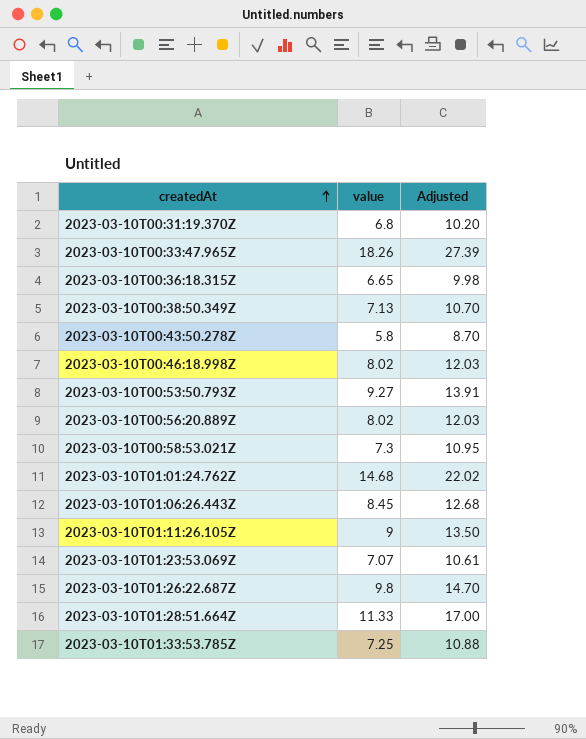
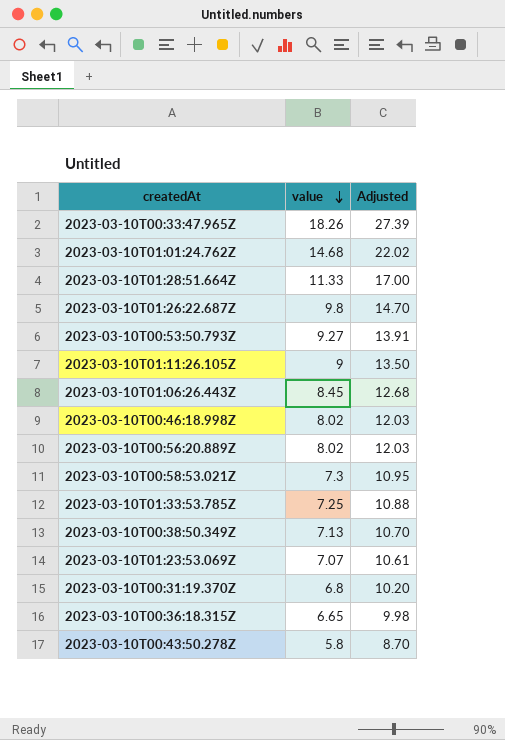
row order: createdAt ascending -> value descending

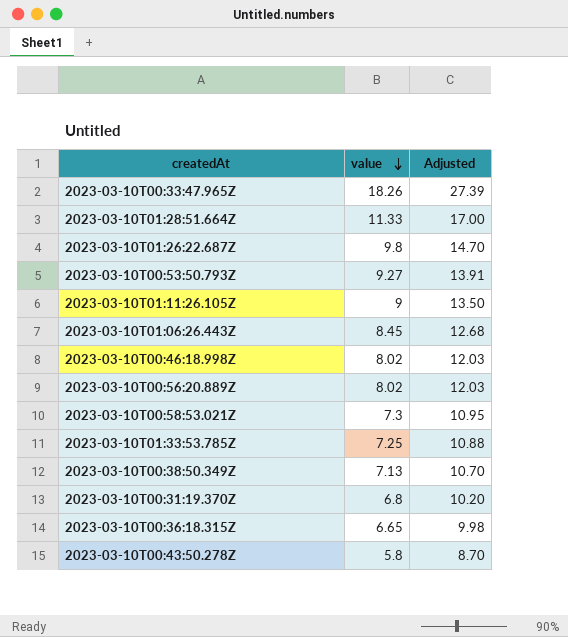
row 2023-03-10T01:01:24.762Z: 14.68 | 22.02 -> none
row 2023-03-10T01:23:53.069Z: 7.07 | 10.61 -> none

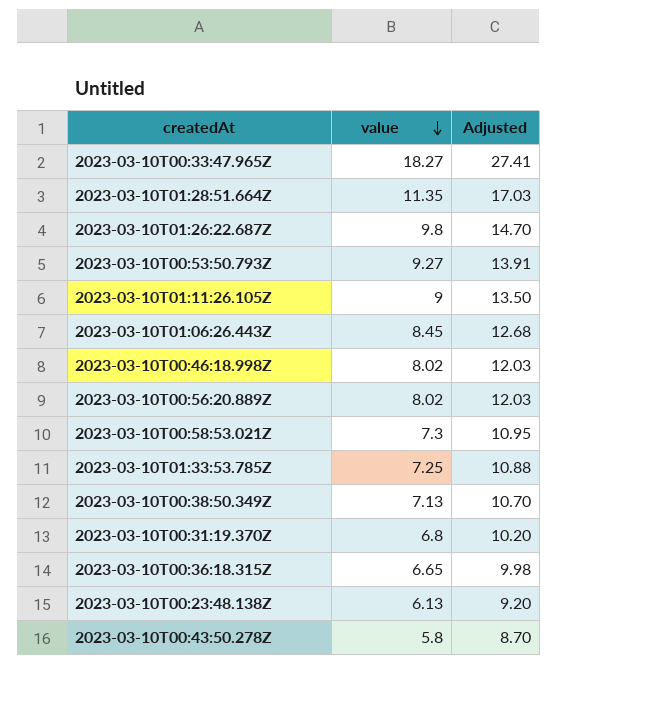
2023-03-10T00:33:47.965Z | value: 18.26 -> 18.27
2023-03-10T00:33:47.965Z | Adjusted: 27.39 -> 27.41
2023-03-10T01:28:51.664Z | value: 11.33 -> 11.35
2023-03-10T01:28:51.664Z | Adjusted: 17.00 -> 17.03
row 2023-03-10T00:23:48.138Z: none -> 6.13 | 9.20

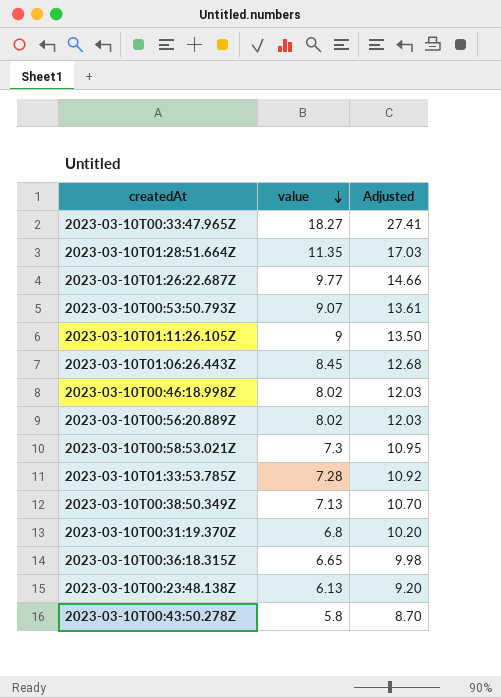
2023-03-10T01:26:22.687Z | value: 9.8 -> 9.77
2023-03-10T01:26:22.687Z | Adjusted: 14.70 -> 14.66
2023-03-10T00:53:50.793Z | value: 9.27 -> 9.07
2023-03-10T00:53:50.793Z | Adjusted: 13.91 -> 13.61
2023-03-10T01:33:53.785Z | value: 7.25 -> 7.28
2023-03-10T01:33:53.785Z | Adjusted: 10.88 -> 10.92

